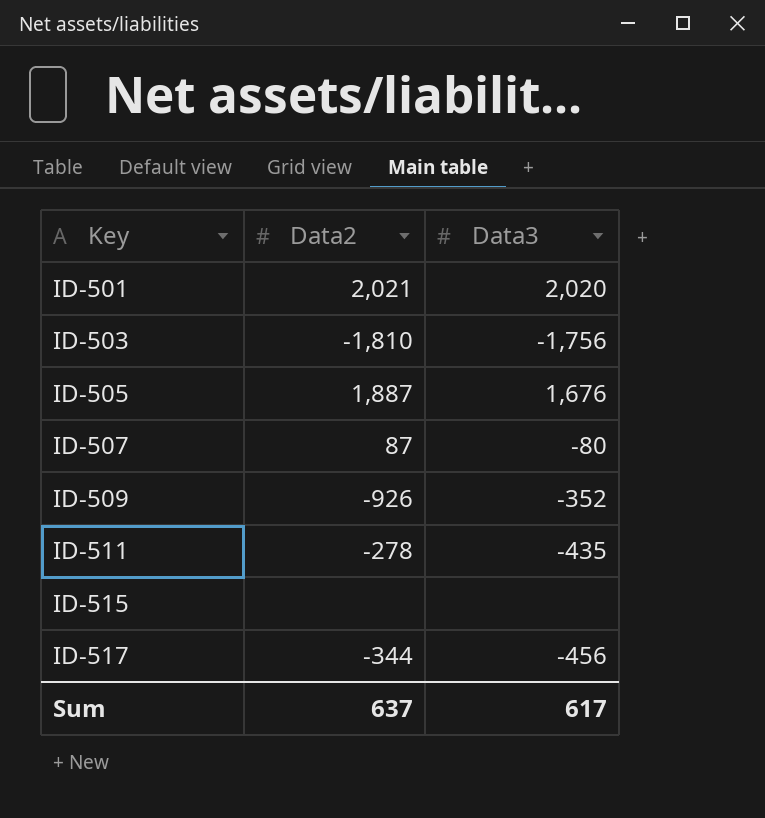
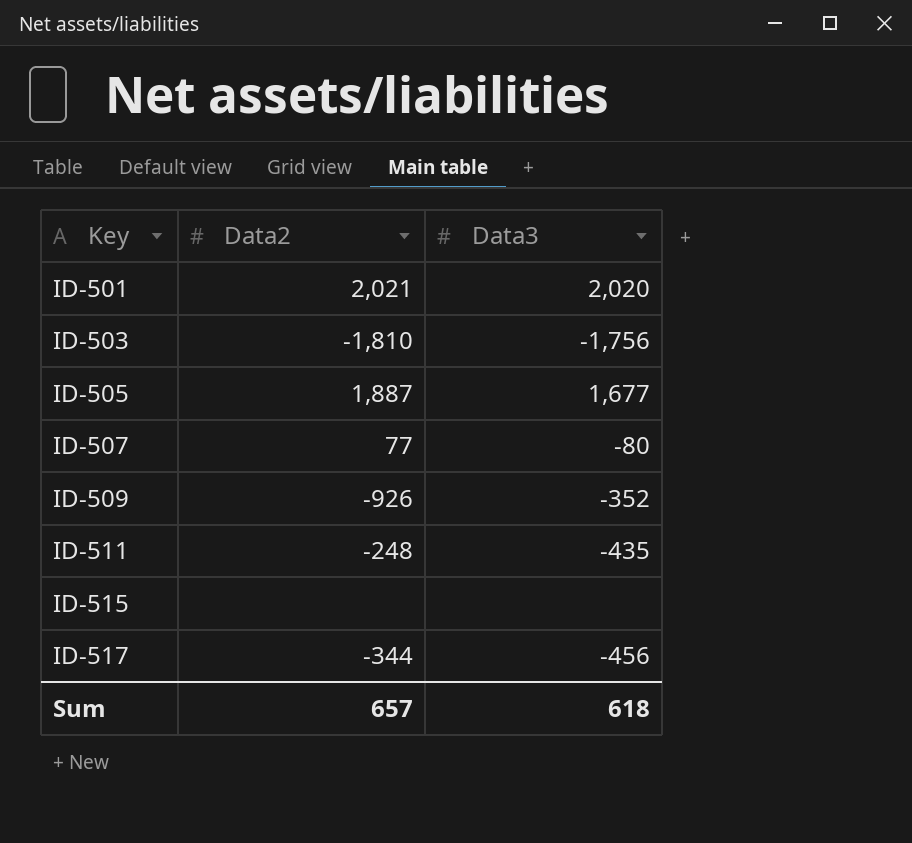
ID-505 | Data3: 1,676 -> 1,677
ID-507 | Data2: 87 -> 77
ID-511 | Data2: -278 -> -248
Sum | Data2: 637 -> 657
Sum | Data3: 617 -> 618

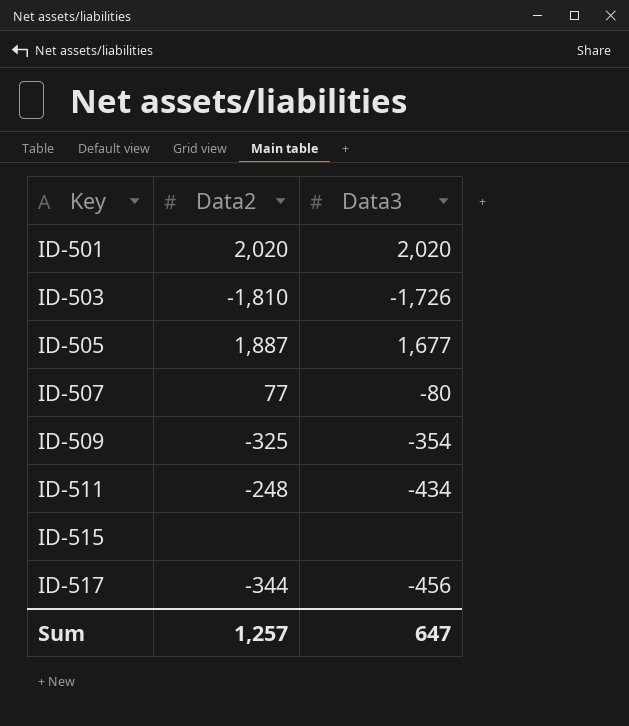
ID-501 | Data2: 2,021 -> 2,020
ID-503 | Data3: -1,756 -> -1,726
ID-509 | Data2: -926 -> -325
ID-509 | Data3: -352 -> -354
ID-511 | Data3: -435 -> -434
Sum | Data2: 657 -> 1,257
Sum | Data3: 618 -> 647

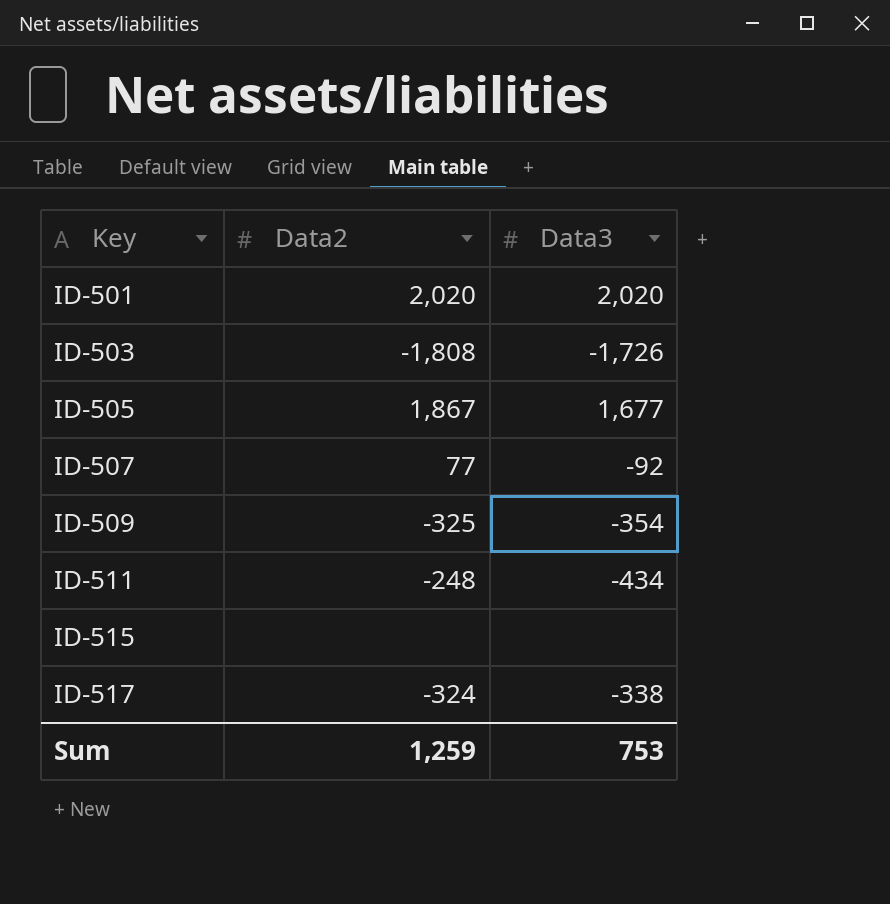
ID-503 | Data2: -1,810 -> -1,808
ID-505 | Data2: 1,887 -> 1,867
ID-507 | Data3: -80 -> -92
ID-517 | Data2: -344 -> -324
ID-517 | Data3: -456 -> -338
Sum | Data2: 1,257 -> 1,259
Sum | Data3: 647 -> 753

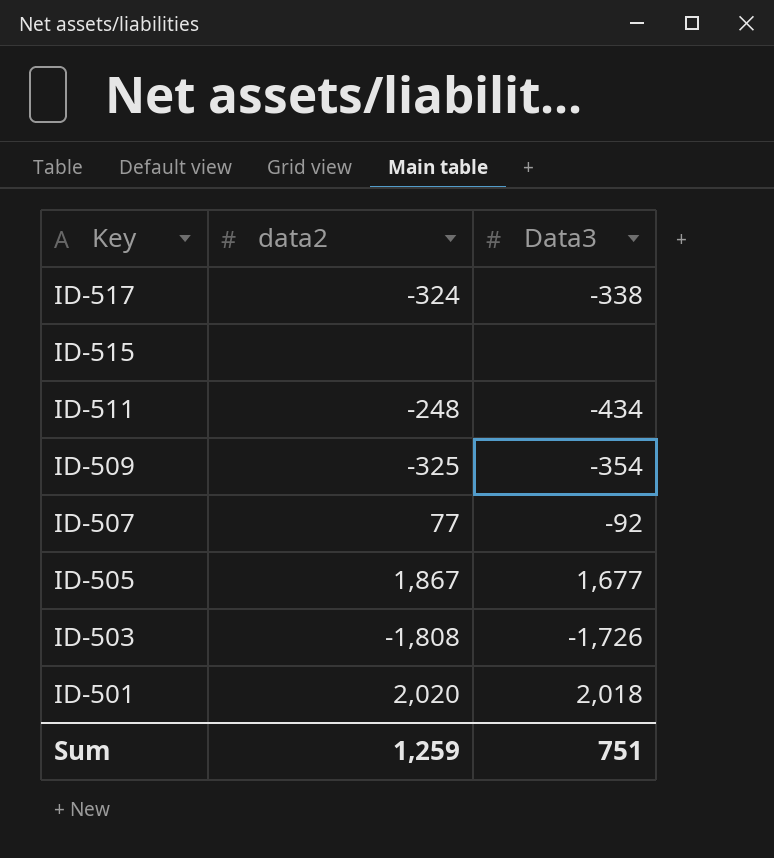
row order: Key ascending -> Key descending
column name: Data2 -> data2
ID-501 | Data3: 2,020 -> 2,018
Sum | Data3: 753 -> 751

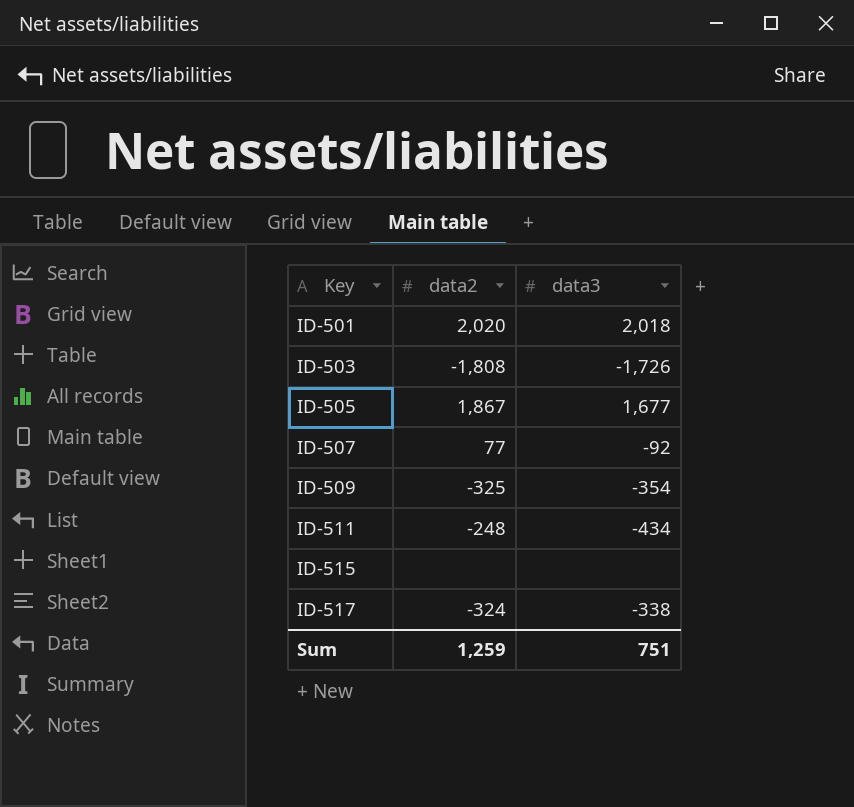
row order: Key descending -> Key ascending
column name: Data3 -> data3

